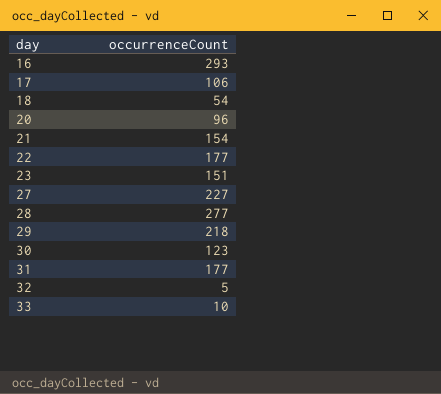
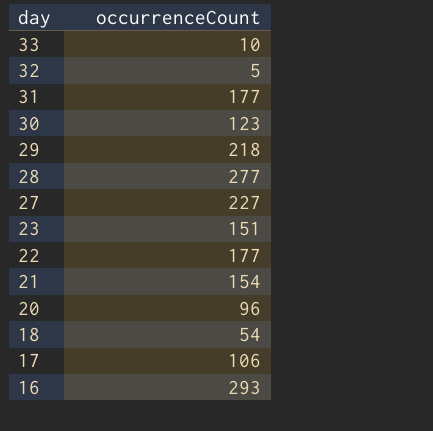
row order: day ascending -> day descending

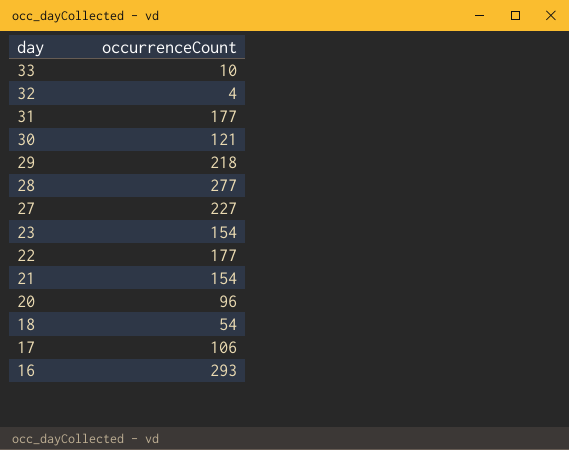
32 | occurrenceCount: 5 -> 4
30 | occurrenceCount: 123 -> 121
23 | occurrenceCount: 151 -> 154

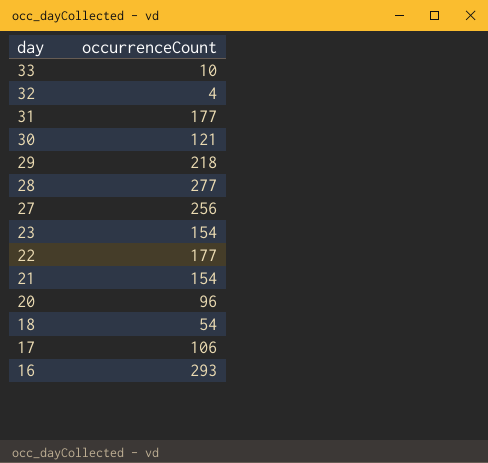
27 | occurrenceCount: 227 -> 256

